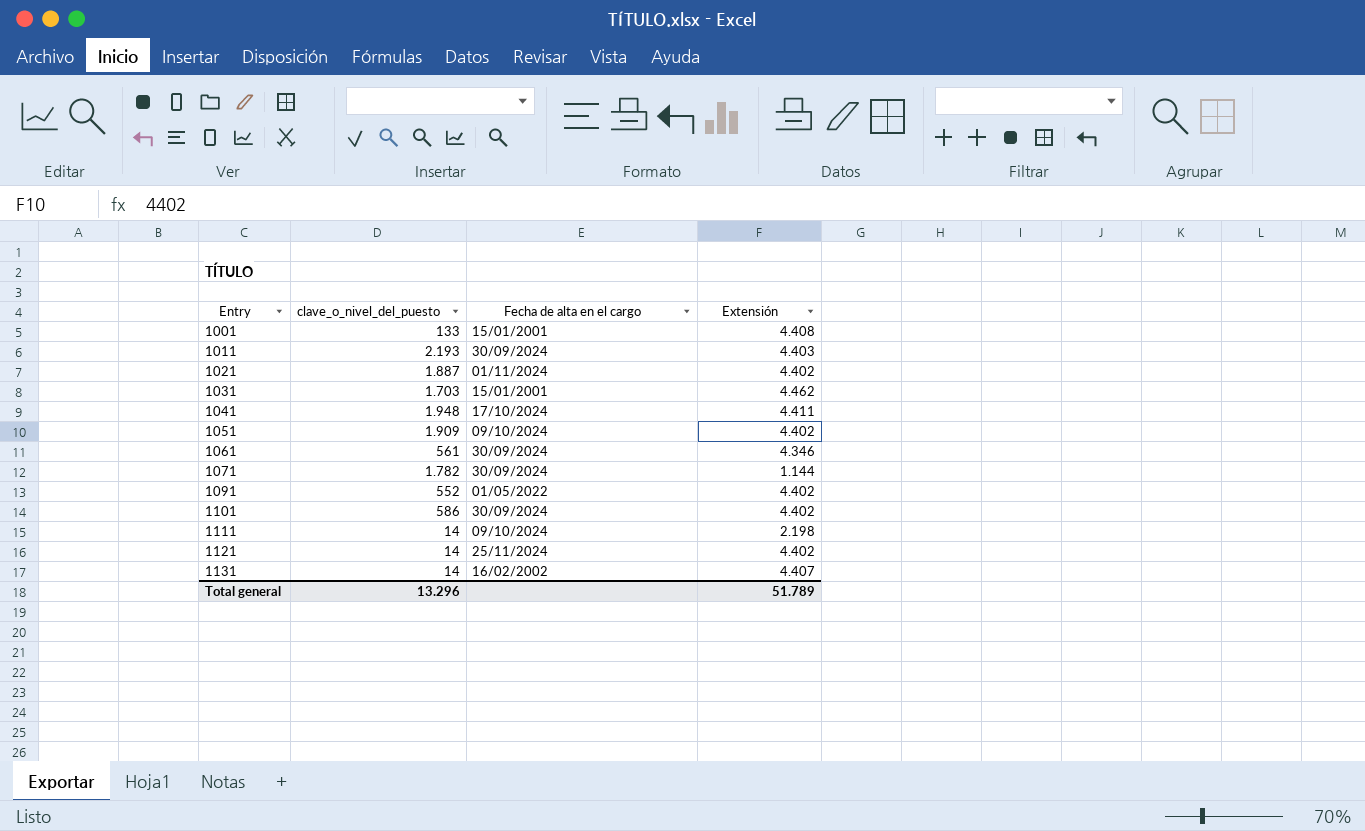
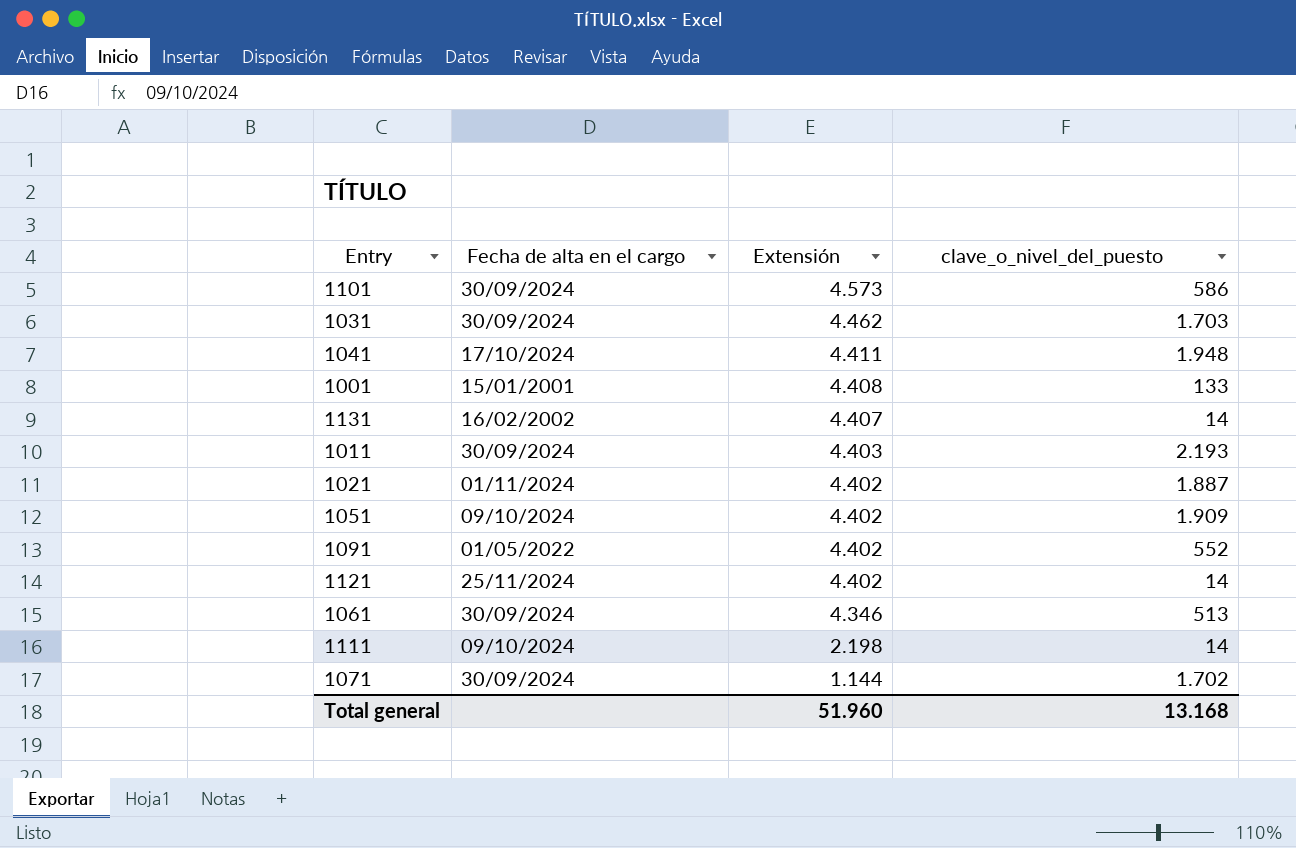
row order: Entry ascending -> Extensión descending
column clave_o_nivel_del_puesto | position: 2 -> 4
1101 | Extensión: 4.402 -> 4.573
1031 | Fecha de alta en el cargo: 15/01/2001 -> 30/09/2024
1061 | clave_o_nivel_del_puesto: 561 -> 513
1071 | clave_o_nivel_del_puesto: 1.782 -> 1.702
Total general | Extensión: 51.789 -> 51.960
Total general | clave_o_nivel_del_puesto: 13.296 -> 13.168

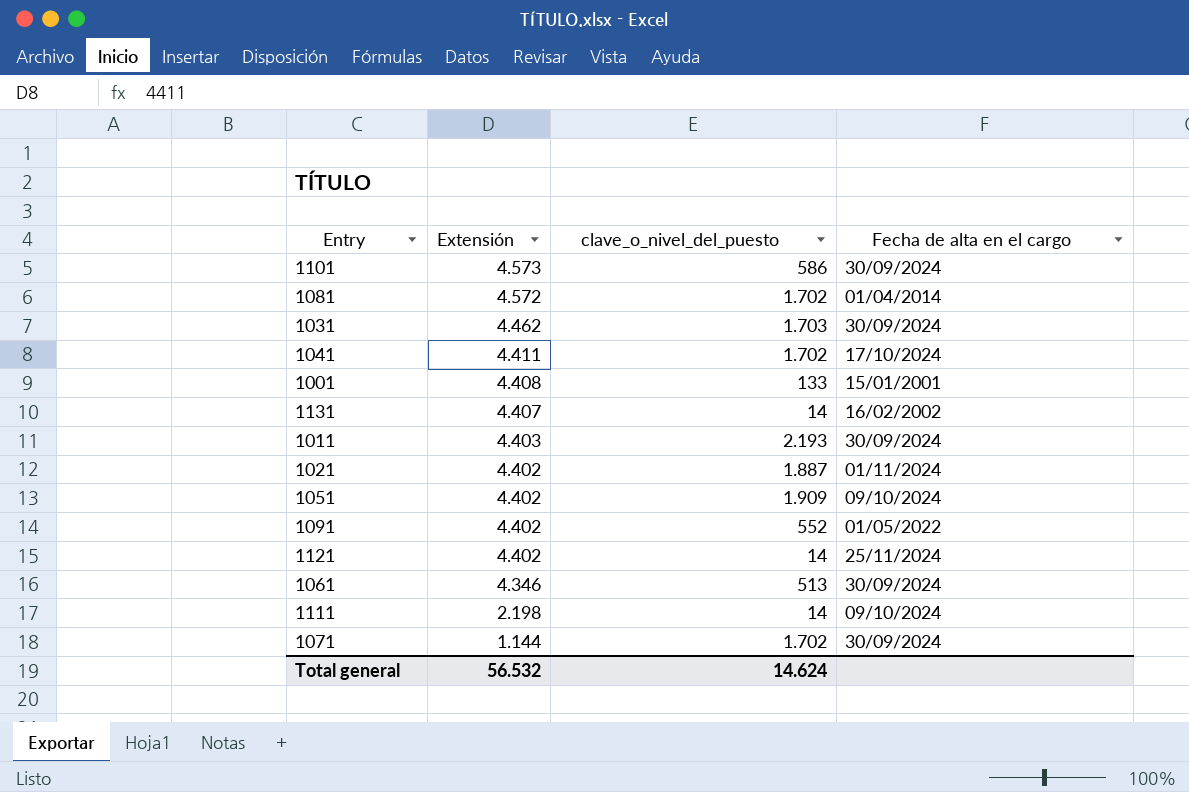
column Fecha de alta en el cargo | position: 2 -> 4
row 1081: none -> 4.572 | 1.702 | 01/04/2014
1041 | clave_o_nivel_del_puesto: 1.948 -> 1.702
Total general | Extensión: 51.960 -> 56.532
Total general | clave_o_nivel_del_puesto: 13.168 -> 14.624

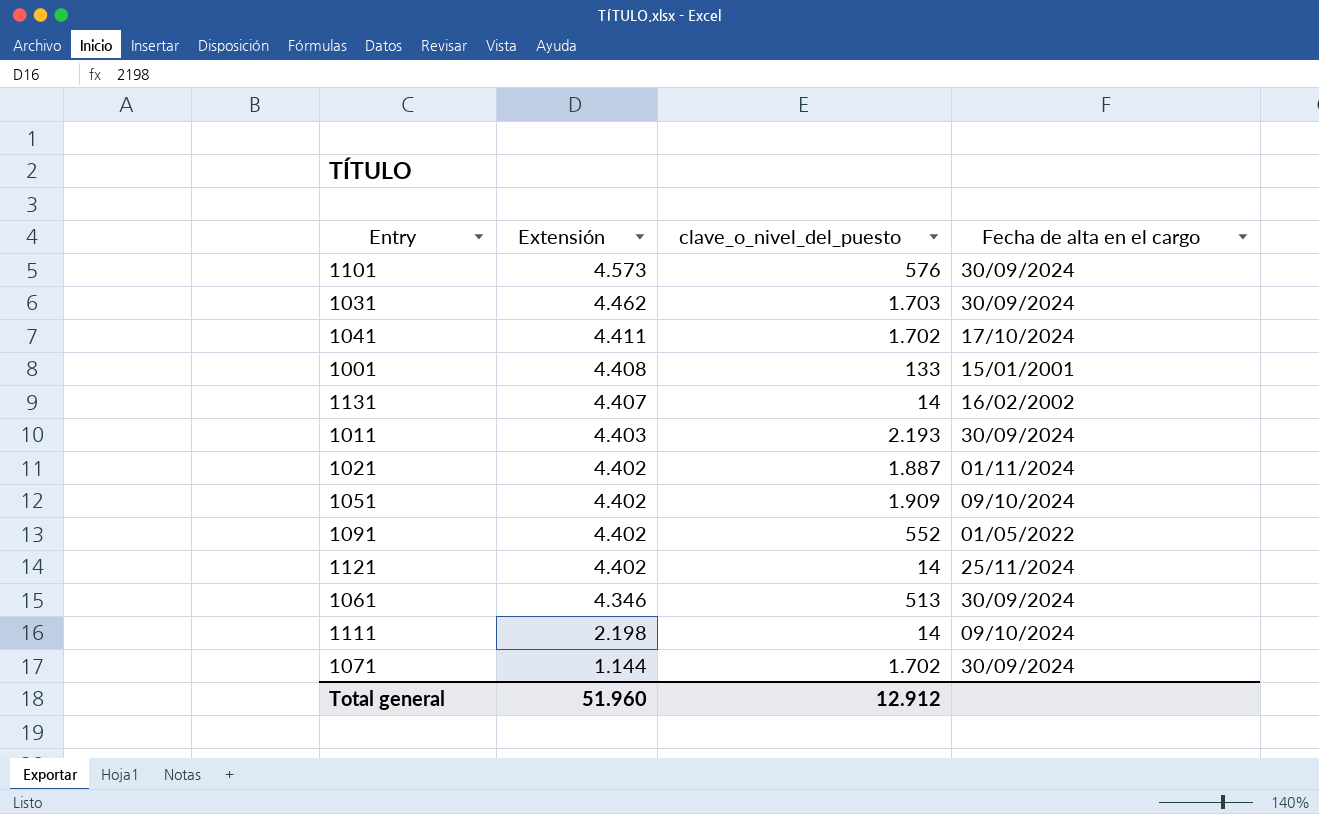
row 1081: 4.572 | 1.702 | 01/04/2014 -> none
1101 | clave_o_nivel_del_puesto: 586 -> 576
Total general | Extensión: 56.532 -> 51.960
Total general | clave_o_nivel_del_puesto: 14.624 -> 12.912

